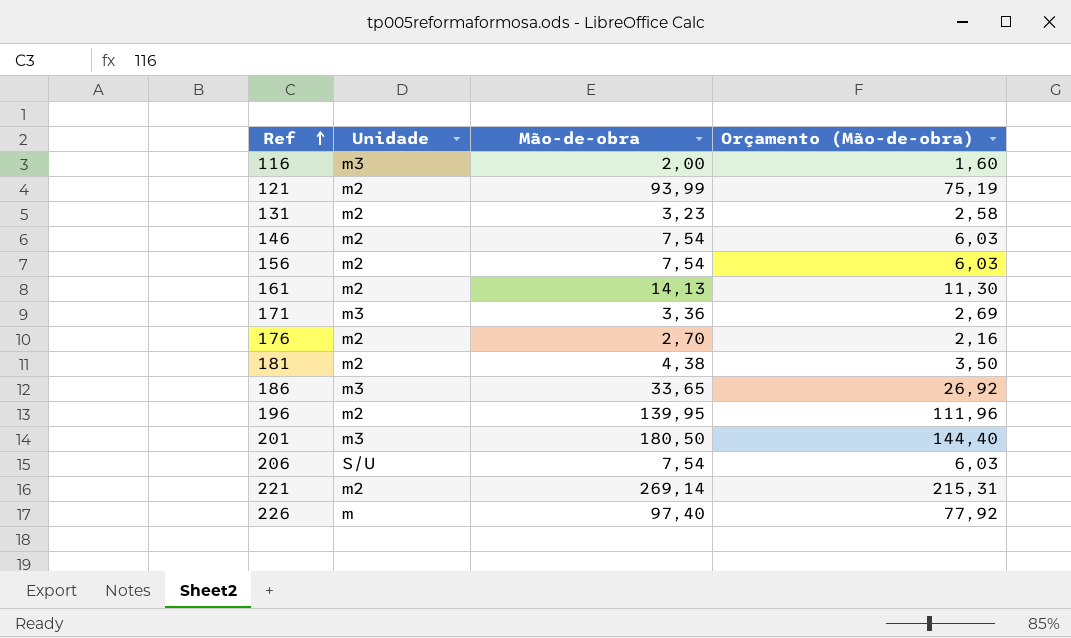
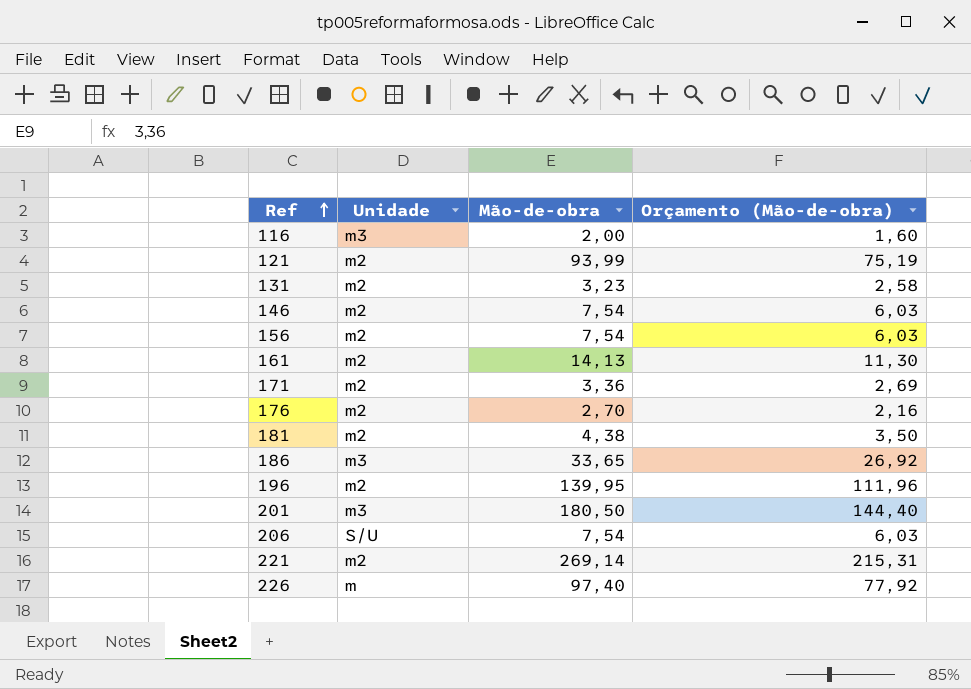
171 | Unidade: m3 -> m2

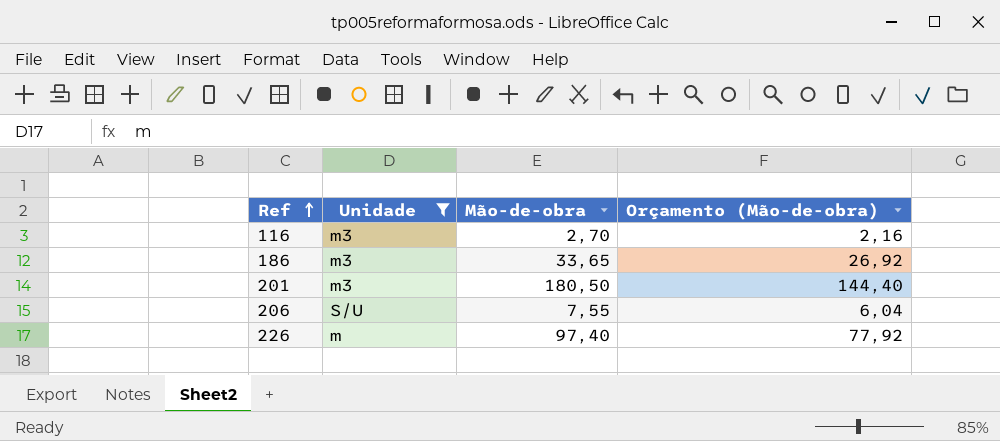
filter: none -> Unidade != m2
116 | Mão-de-obra: 2,00 -> 2,70
116 | Orçamento (Mão-de-obra): 1,60 -> 2,16
206 | Mão-de-obra: 7,54 -> 7,55
206 | Orçamento (Mão-de-obra): 6,03 -> 6,04

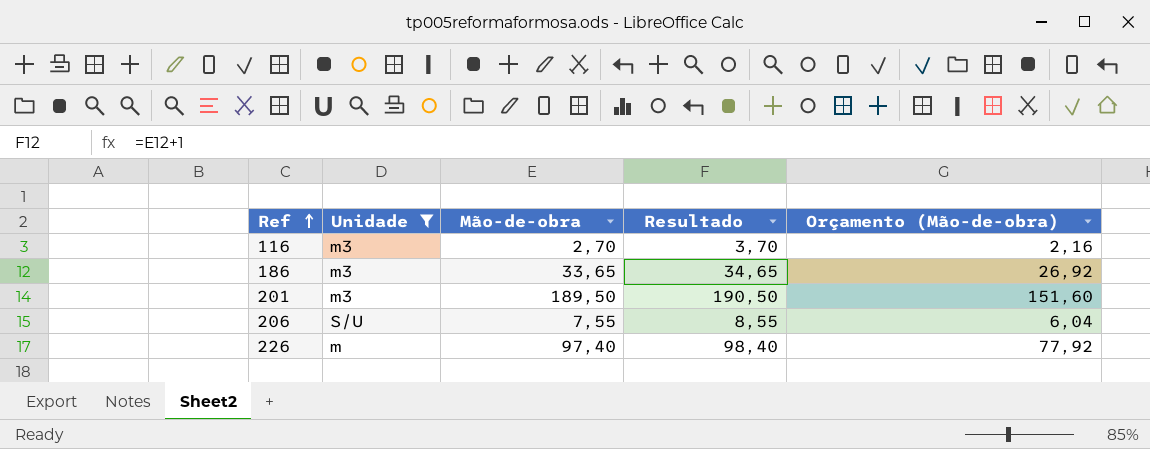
column Resultado | formula: none -> [Mão-de-obra] + 1
201 | Mão-de-obra: 180,50 -> 189,50
201 | Orçamento (Mão-de-obra): 144,40 -> 151,60

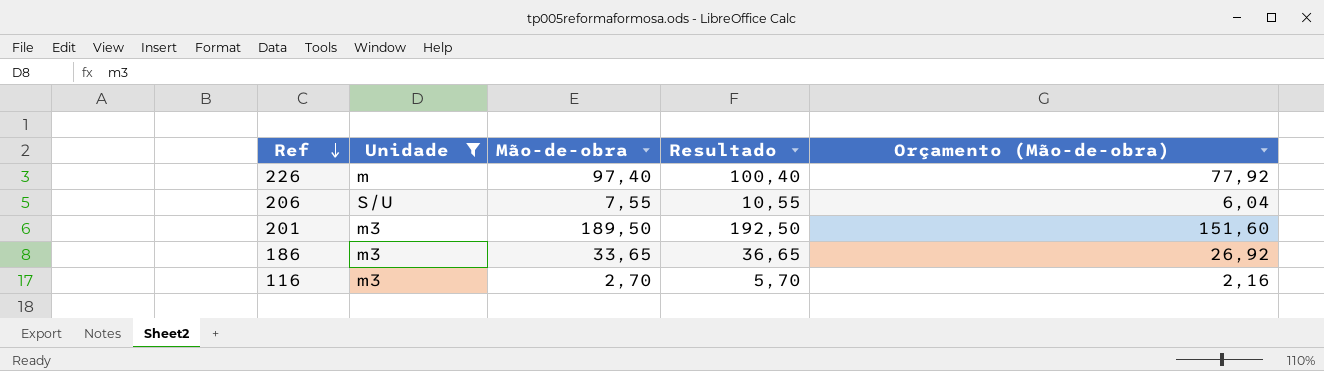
row order: Ref ascending -> Ref descending
column Resultado | formula: [Mão-de-obra] + 1 -> [Mão-de-obra] + 3

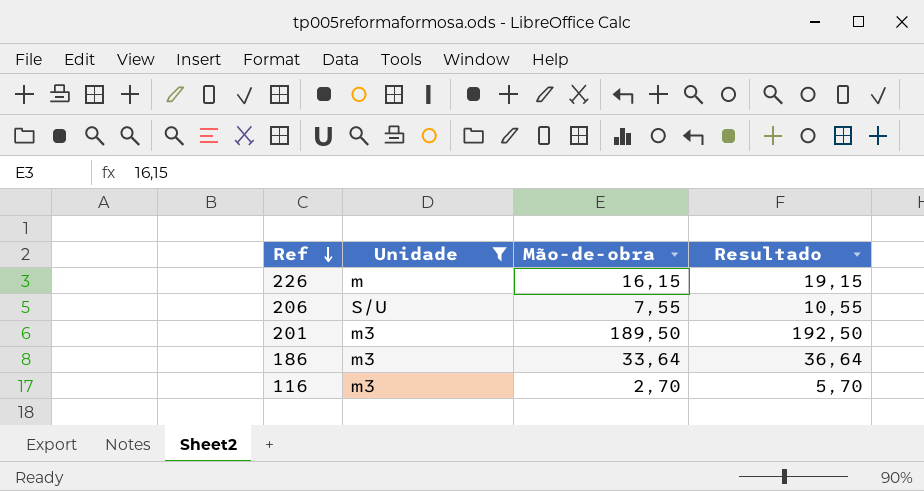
column Orçamento (Mão-de-obra) | formula: [Mão-de-obra] * 0,8 -> none
226 | Mão-de-obra: 97,40 -> 16,15
226 | Resultado: 100,40 -> 19,15
186 | Mão-de-obra: 33,65 -> 33,64
186 | Resultado: 36,65 -> 36,64

